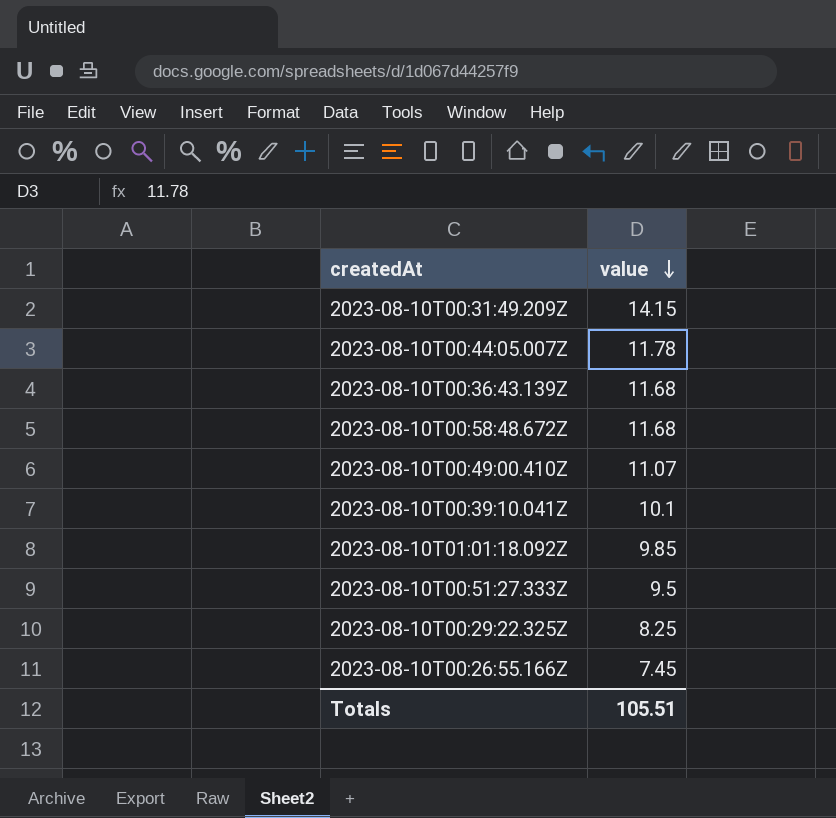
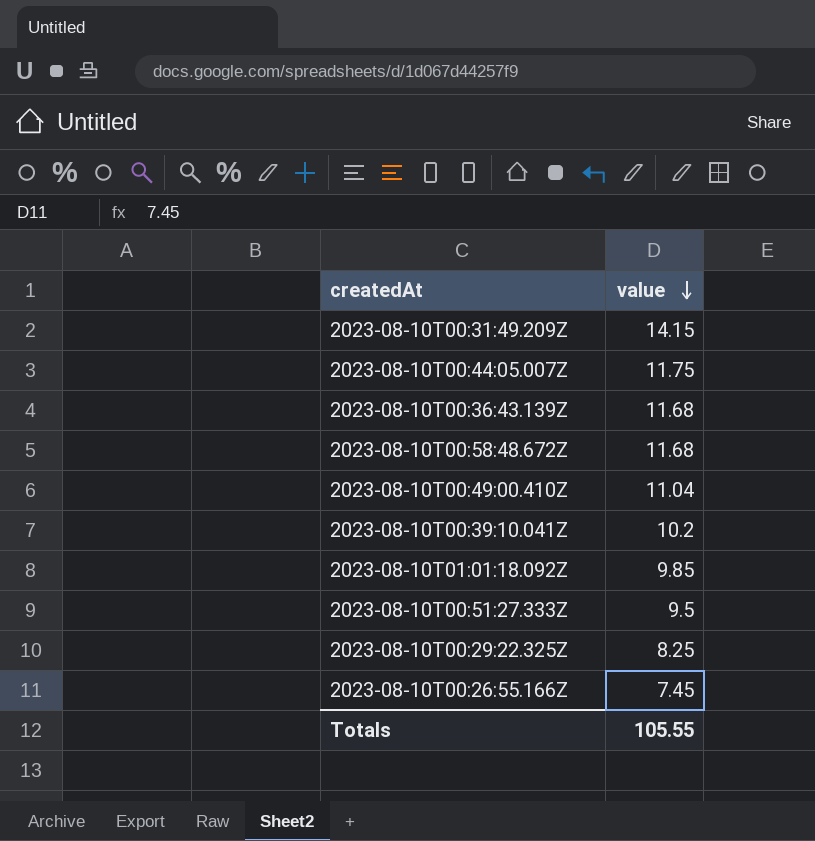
2023-08-10T00:44:05.007Z | value: 11.78 -> 11.75
2023-08-10T00:49:00.410Z | value: 11.07 -> 11.04
2023-08-10T00:39:10.041Z | value: 10.1 -> 10.2
Totals | value: 105.51 -> 105.55

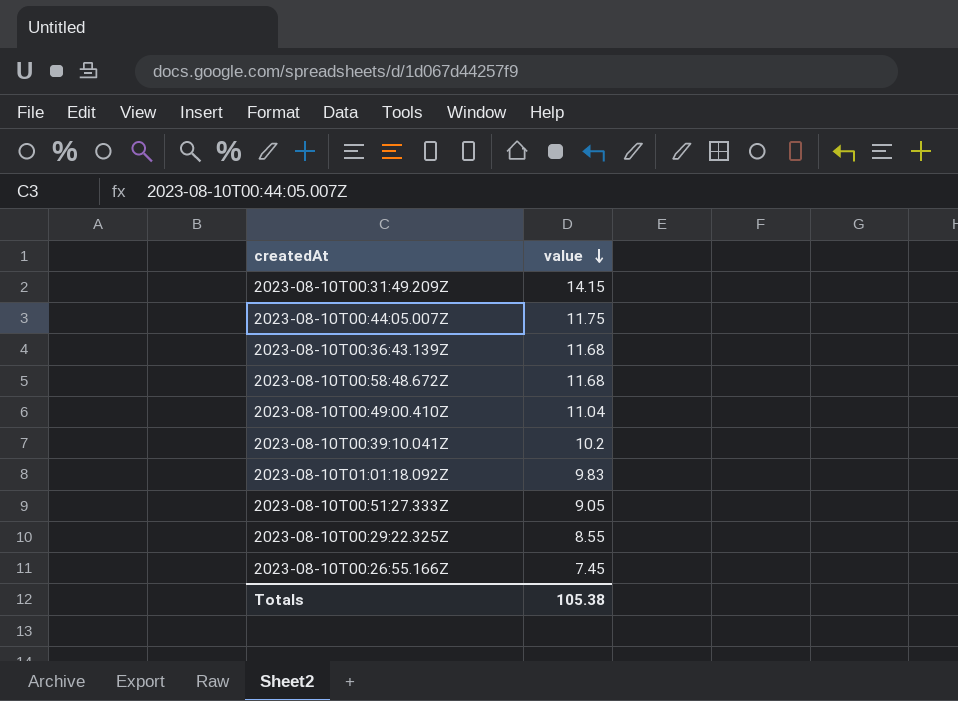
2023-08-10T01:01:18.092Z | value: 9.85 -> 9.83
2023-08-10T00:51:27.333Z | value: 9.5 -> 9.05
2023-08-10T00:29:22.325Z | value: 8.25 -> 8.55
Totals | value: 105.55 -> 105.38

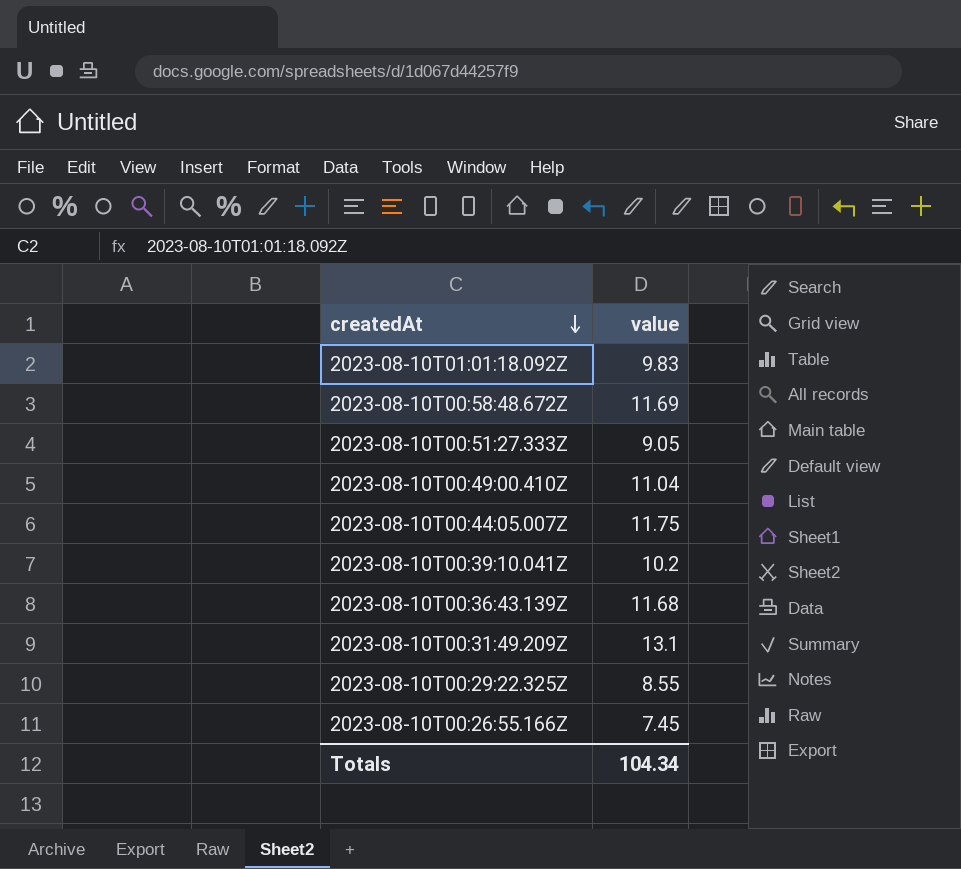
row order: value descending -> createdAt descending
2023-08-10T00:58:48.672Z | value: 11.68 -> 11.69
2023-08-10T00:31:49.209Z | value: 14.15 -> 13.1
Totals | value: 105.38 -> 104.34

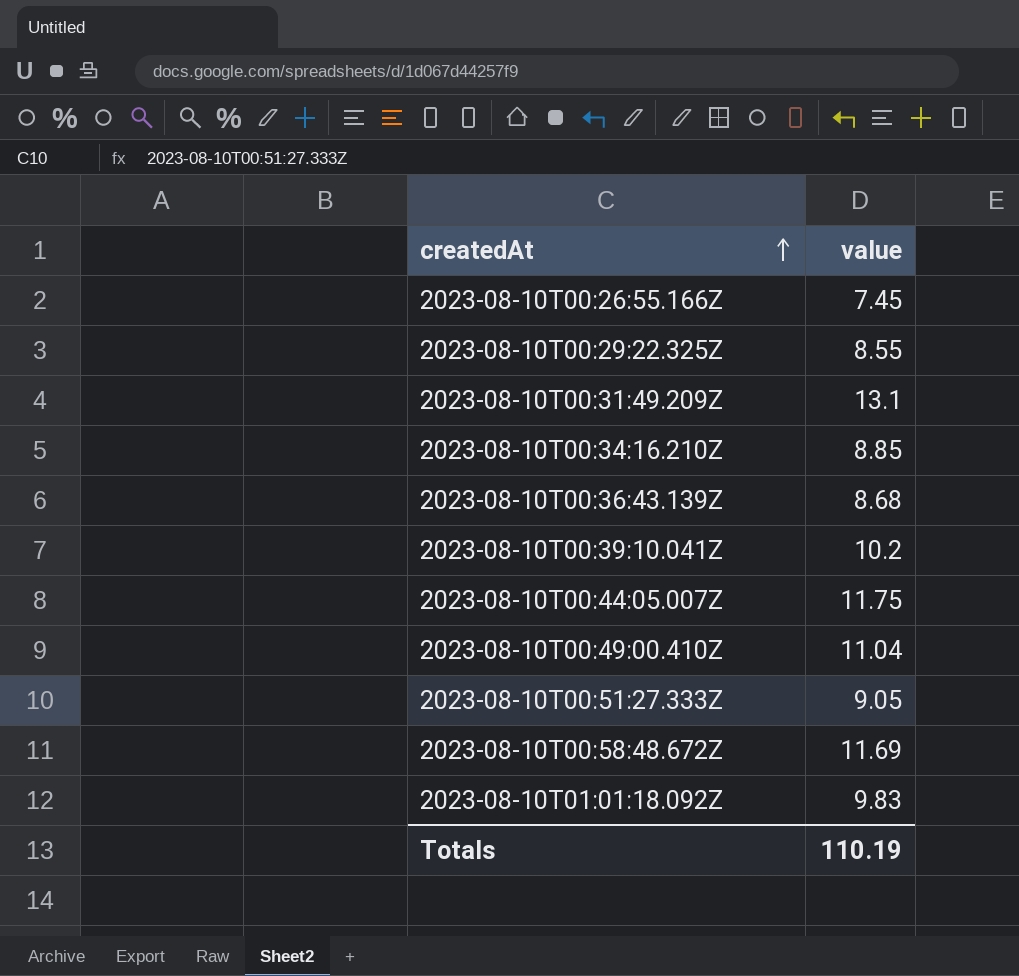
row order: createdAt descending -> createdAt ascending
row 2023-08-10T00:34:16.210Z: none -> 8.85
2023-08-10T00:36:43.139Z | value: 11.68 -> 8.68
Totals | value: 104.34 -> 110.19

